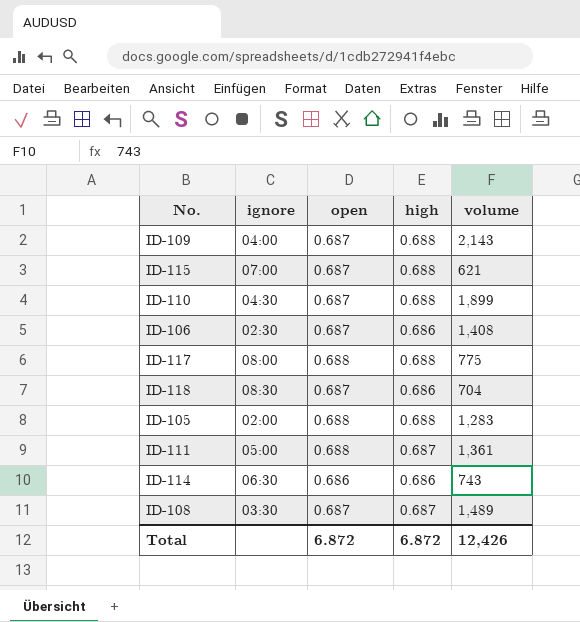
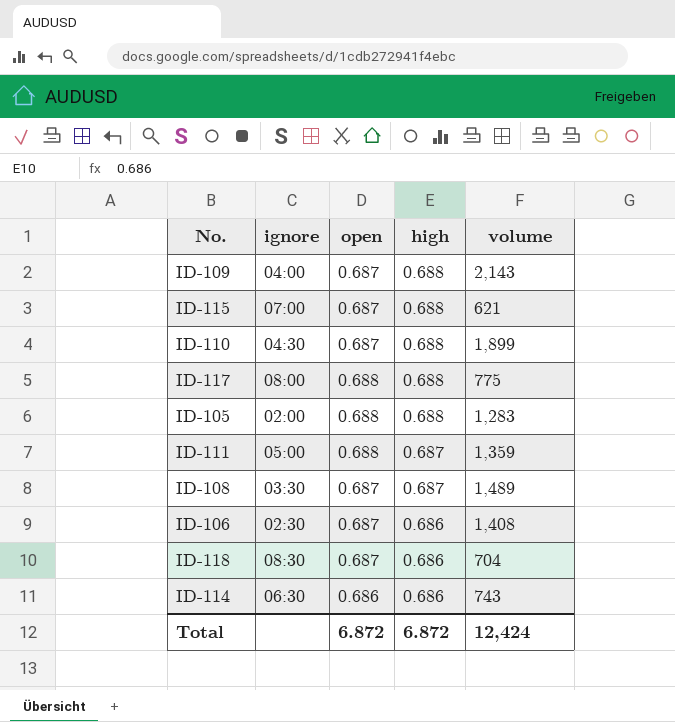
row order: none -> high descending
ID-111 | volume: 1,361 -> 1,359
Total | volume: 12,426 -> 12,424

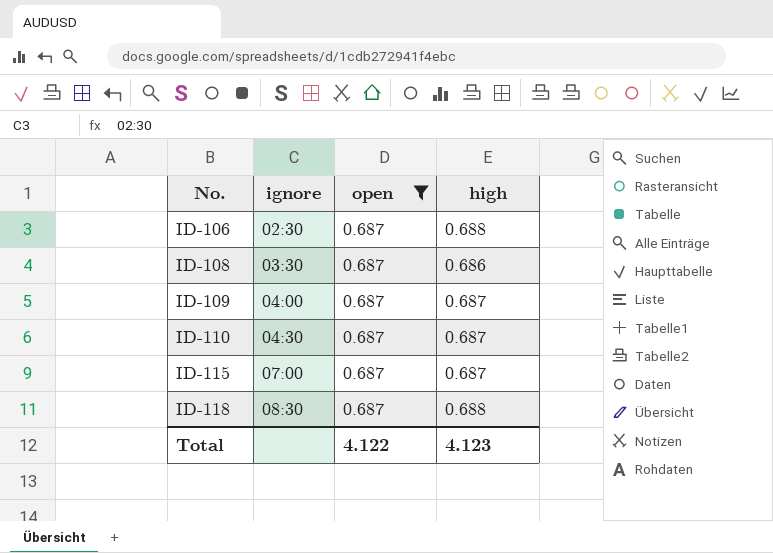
filter: none -> open = 0.687
row order: high descending -> No. ascending
column volume | position: 5 -> none
ID-106 | high: 0.686 -> 0.688
ID-108 | high: 0.687 -> 0.686
ID-109 | high: 0.688 -> 0.687
ID-110 | high: 0.688 -> 0.687
ID-115 | high: 0.688 -> 0.687
ID-118 | high: 0.686 -> 0.688
Total | open: 6.872 -> 4.122
Total | high: 6.872 -> 4.123

